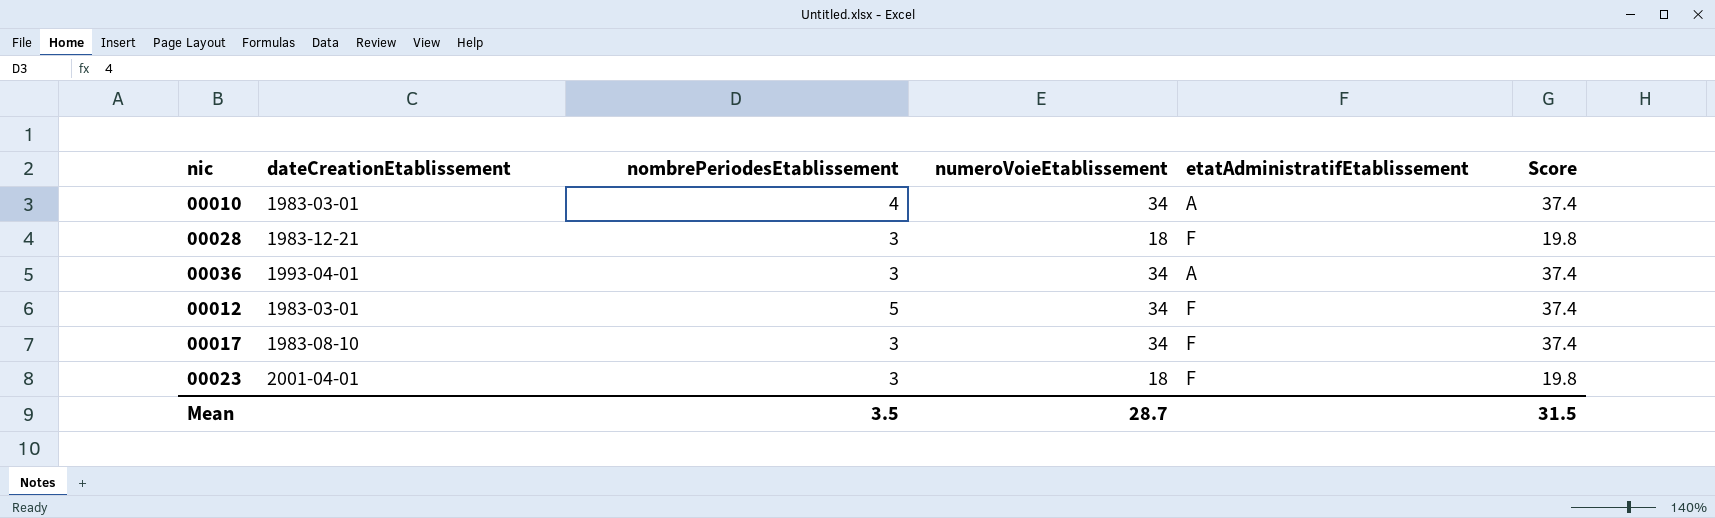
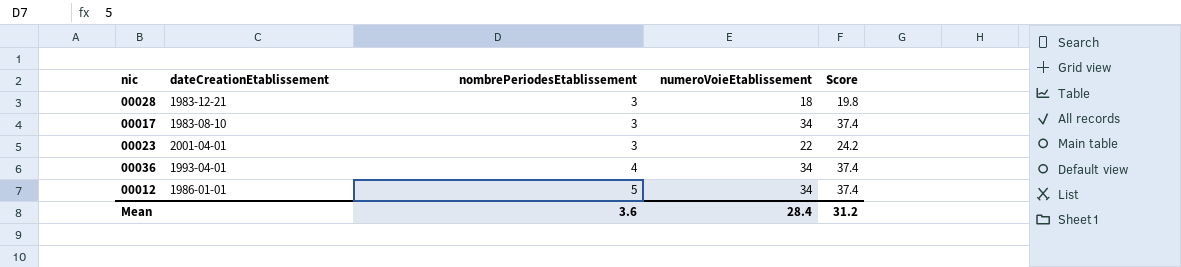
row order: none -> nombrePeriodesEtablissement ascending
column etatAdministratifEtablissement | position: 5 -> none
row 00010: 1983-03-01 | 4 | 34 | A | 37.4 -> none
00023 | numeroVoieEtablissement: 18 -> 22
00023 | Score: 19.8 -> 24.2
00036 | nombrePeriodesEtablissement: 3 -> 4
00012 | dateCreationEtablissement: 1983-03-01 -> 1986-01-01
Mean | nombrePeriodesEtablissement: 3.5 -> 3.6
Mean | numeroVoieEtablissement: 28.7 -> 28.4
Mean | Score: 31.5 -> 31.2

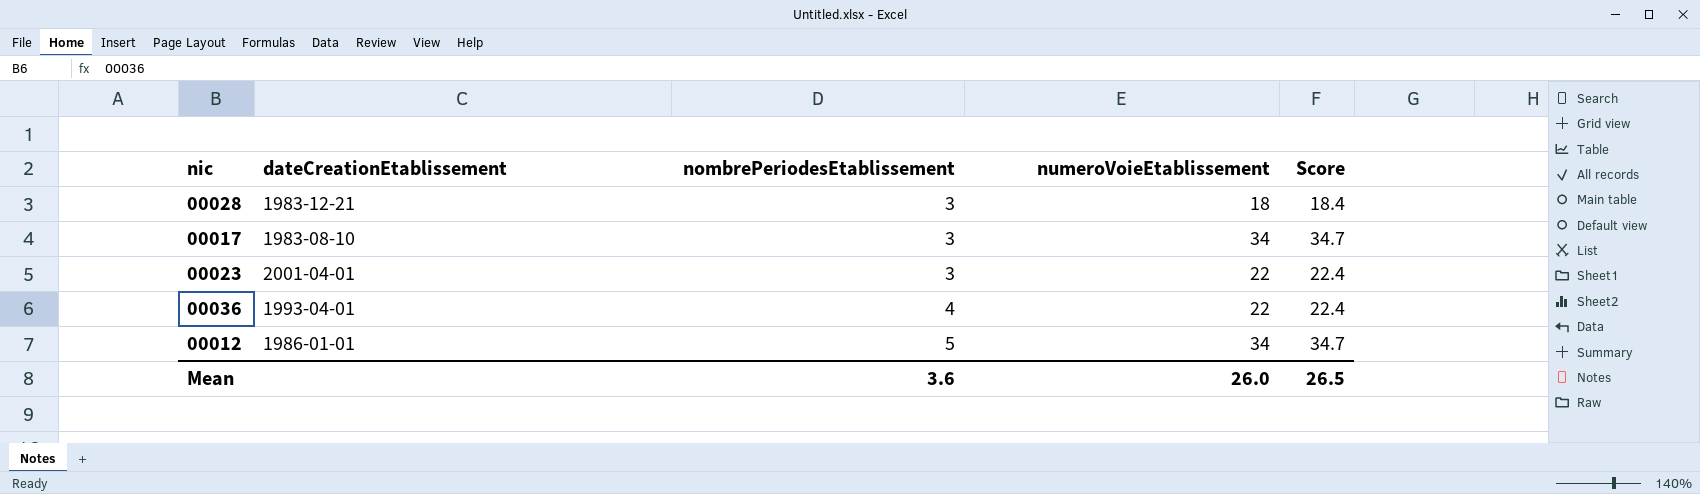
column Score | formula: [numeroVoieEtablissement] * 1.1 -> [numeroVoieEtablissement] * 1.02
00036 | numeroVoieEtablissement: 34 -> 22
Mean | numeroVoieEtablissement: 28.4 -> 26.0
Mean | Score: 31.2 -> 26.5

